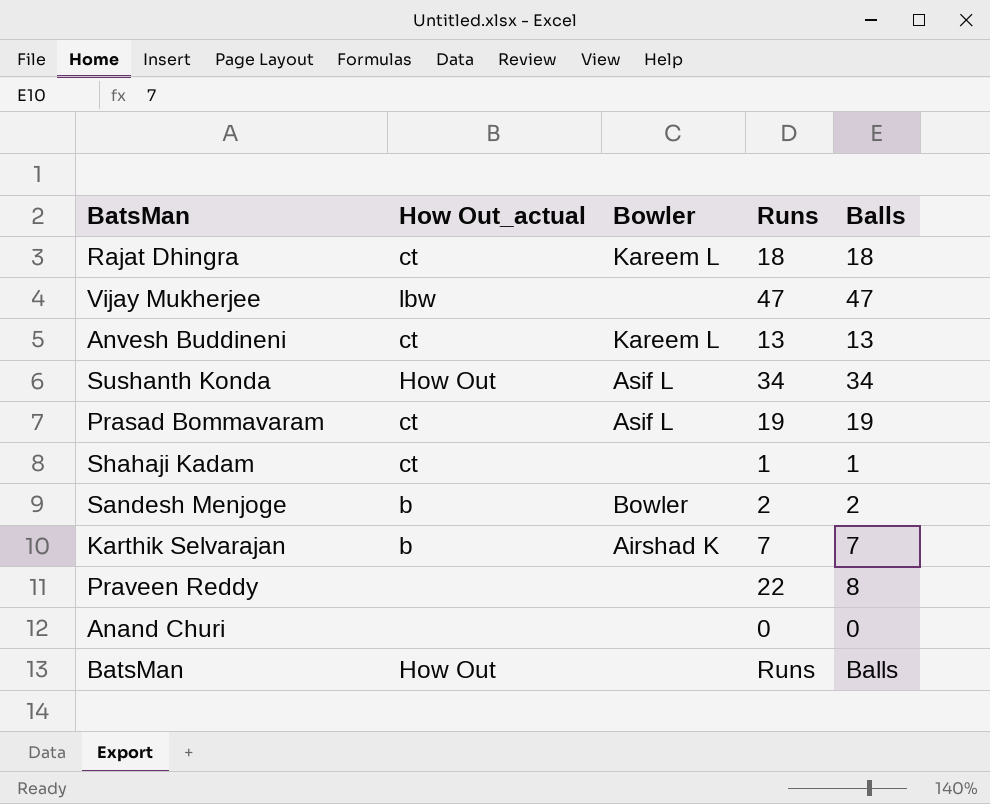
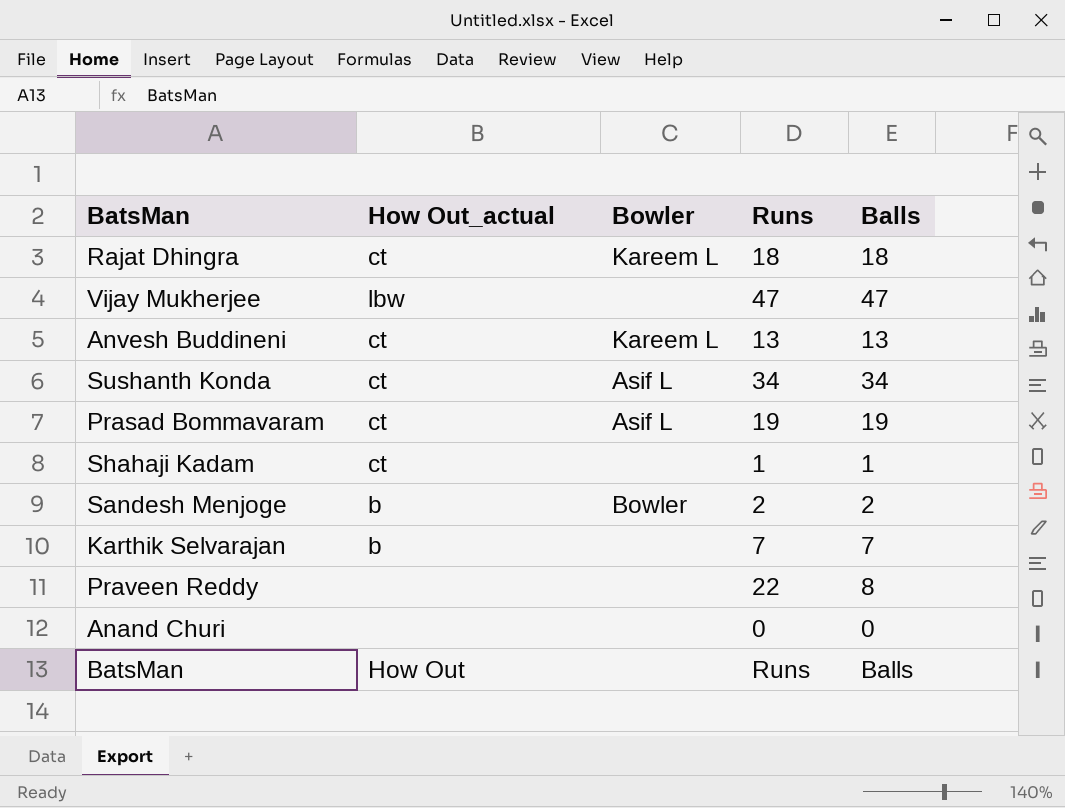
Sushanth Konda | How Out_actual: How Out -> ct
Karthik Selvarajan | Bowler: Airshad K -> none

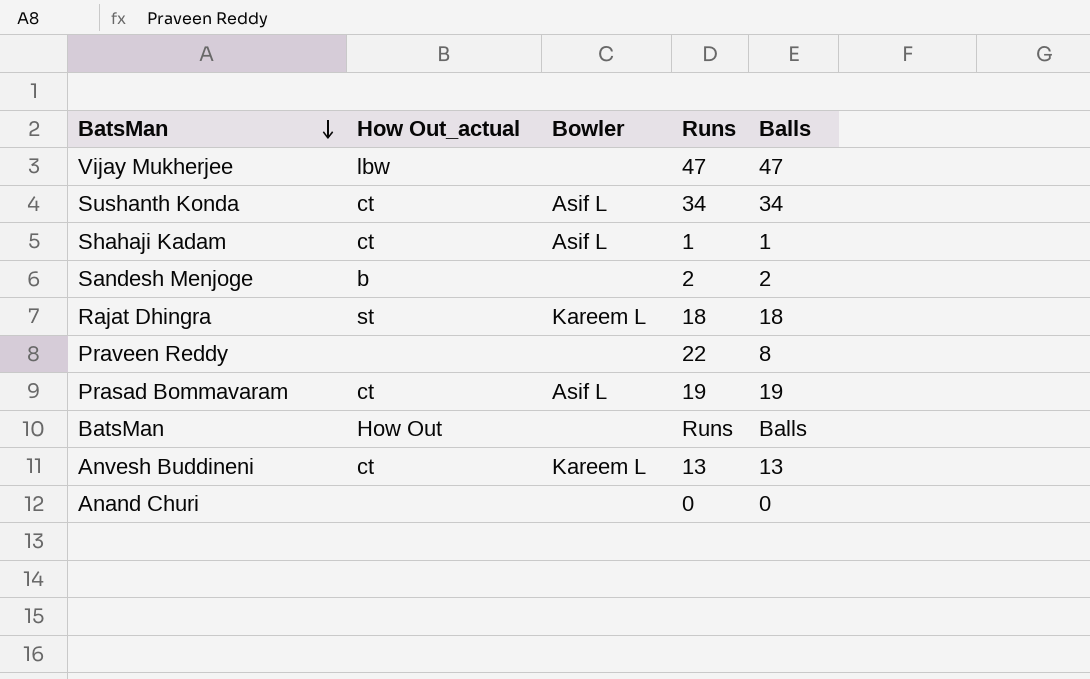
row order: none -> BatsMan descending
row Karthik Selvarajan: b | none | 7 | 7 -> none
Shahaji Kadam | Bowler: none -> Asif L
Sandesh Menjoge | Bowler: Bowler -> none
Rajat Dhingra | How Out_actual: ct -> st

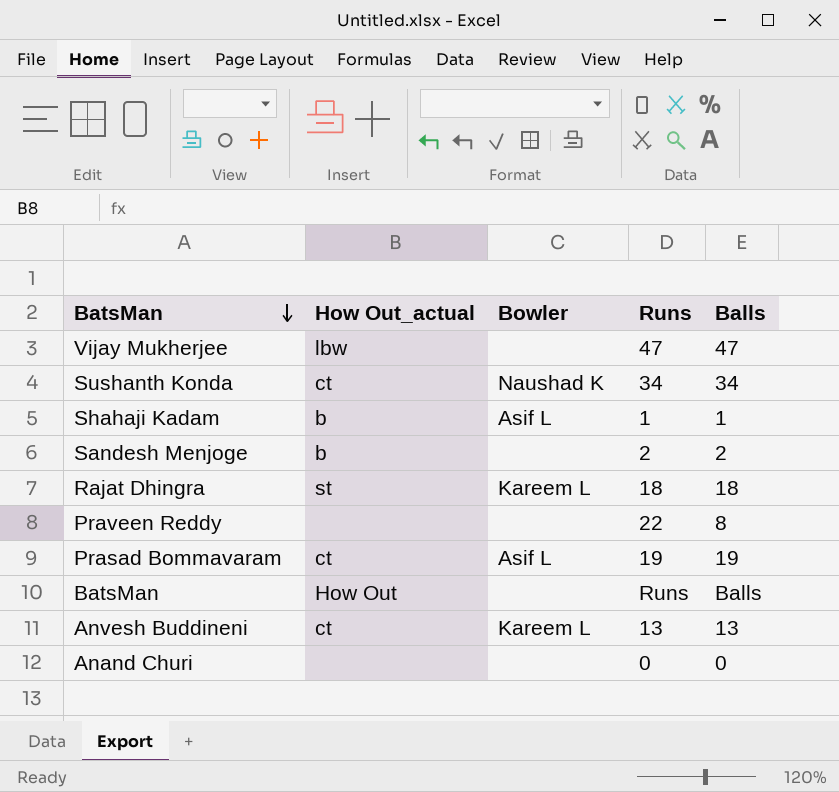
Sushanth Konda | Bowler: Asif L -> Naushad K
Shahaji Kadam | How Out_actual: ct -> b

